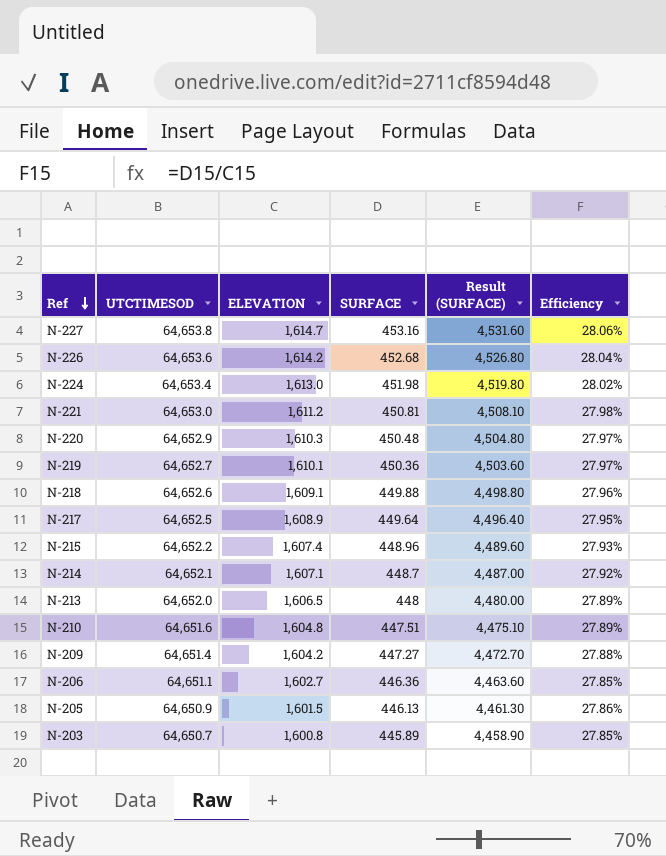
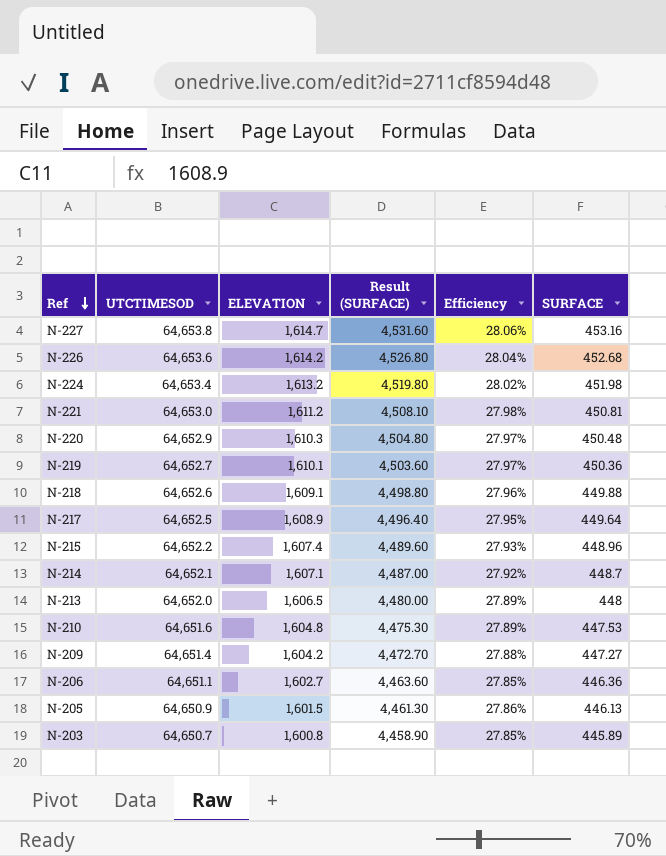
column SURFACE | position: 4 -> 6
N-224 | ELEVATION: 1,613.0 -> 1,613.2
N-210 | Result (SURFACE): 4,475.10 -> 4,475.30
N-210 | SURFACE: 447.51 -> 447.53

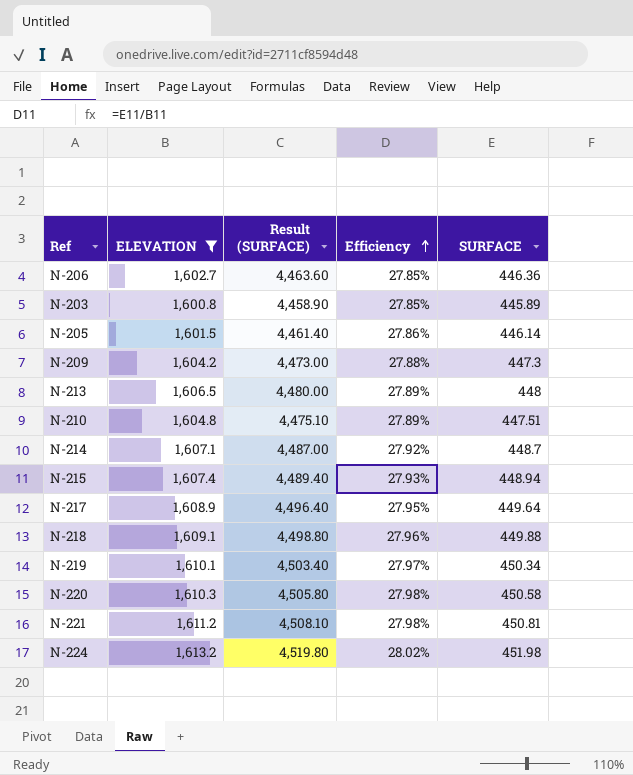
filter: none -> ELEVATION <= 1,613.2
row order: Ref descending -> Efficiency ascending
column UTCTIMESOD | position: 2 -> none
N-205 | Result (SURFACE): 4,461.30 -> 4,461.40
N-205 | SURFACE: 446.13 -> 446.14
N-209 | Result (SURFACE): 4,472.70 -> 4,473.00
N-209 | SURFACE: 447.27 -> 447.3
N-210 | Result (SURFACE): 4,475.30 -> 4,475.10
N-210 | SURFACE: 447.53 -> 447.51
N-215 | Result (SURFACE): 4,489.60 -> 4,489.40
N-215 | SURFACE: 448.96 -> 448.94
N-219 | Result (SURFACE): 4,503.60 -> 4,503.40
N-219 | SURFACE: 450.36 -> 450.34
N-220 | Result (SURFACE): 4,504.80 -> 4,505.80
N-220 | Efficiency: 27.97% -> 27.98%
N-220 | SURFACE: 450.48 -> 450.58

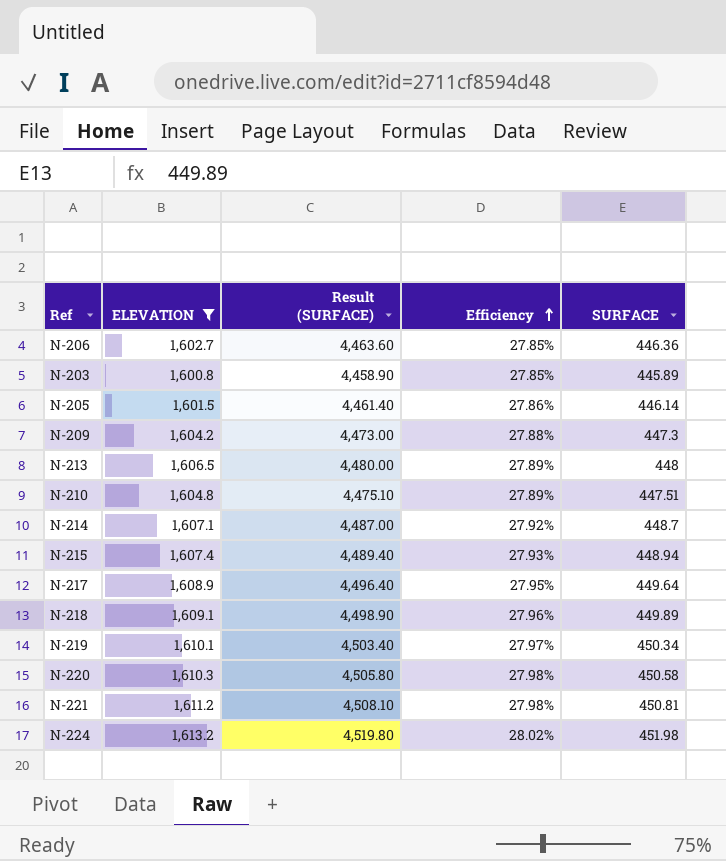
N-218 | Result (SURFACE): 4,498.80 -> 4,498.90
N-218 | SURFACE: 449.88 -> 449.89

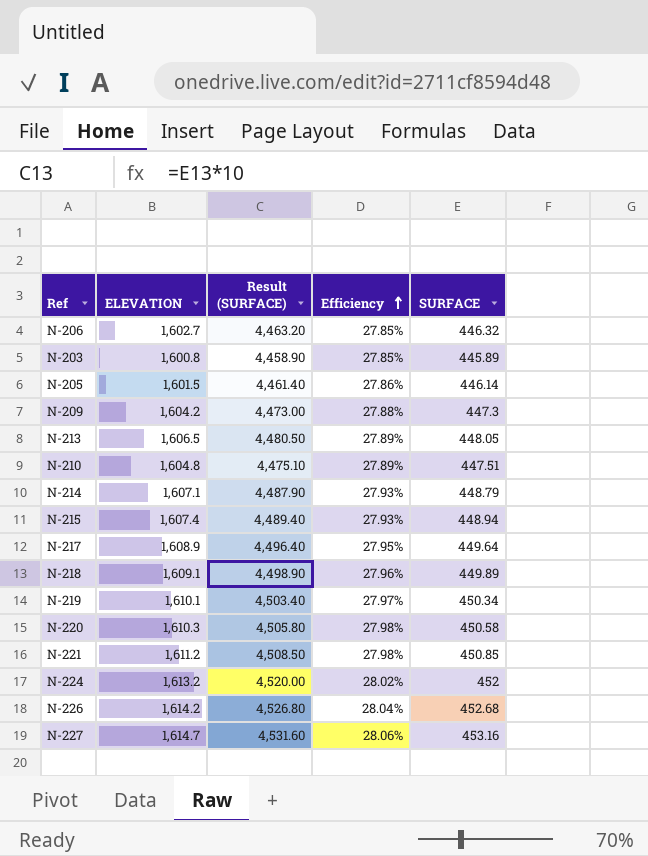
filter: ELEVATION <= 1,613.2 -> none
N-206 | Result (SURFACE): 4,463.60 -> 4,463.20
N-206 | SURFACE: 446.36 -> 446.32
N-213 | Result (SURFACE): 4,480.00 -> 4,480.50
N-213 | SURFACE: 448 -> 448.05
N-214 | Result (SURFACE): 4,487.00 -> 4,487.90
N-214 | Efficiency: 27.92% -> 27.93%
N-214 | SURFACE: 448.7 -> 448.79
N-221 | Result (SURFACE): 4,508.10 -> 4,508.50
N-221 | SURFACE: 450.81 -> 450.85
N-224 | Result (SURFACE): 4,519.80 -> 4,520.00
N-224 | SURFACE: 451.98 -> 452

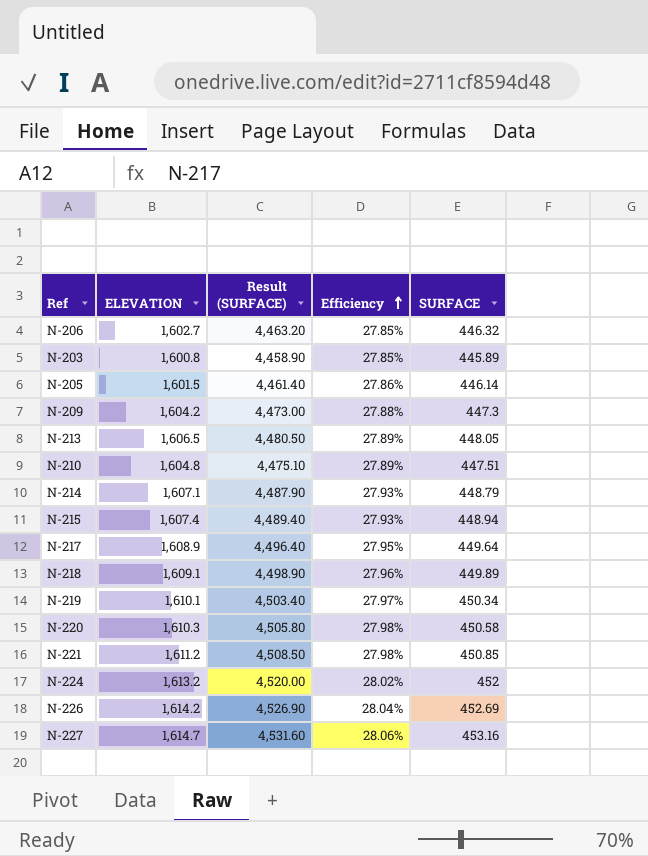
N-226 | Result (SURFACE): 4,526.80 -> 4,526.90
N-226 | SURFACE: 452.68 -> 452.69

